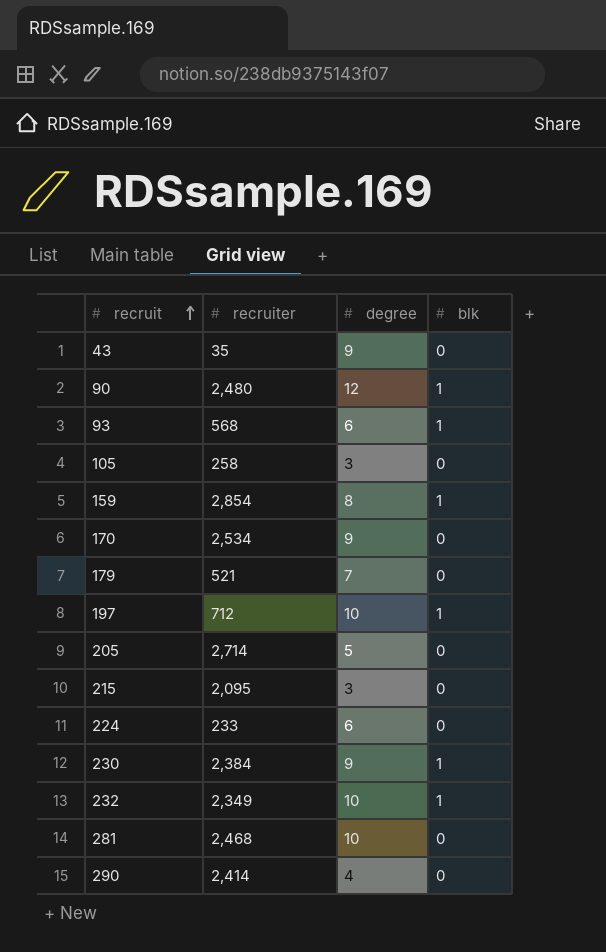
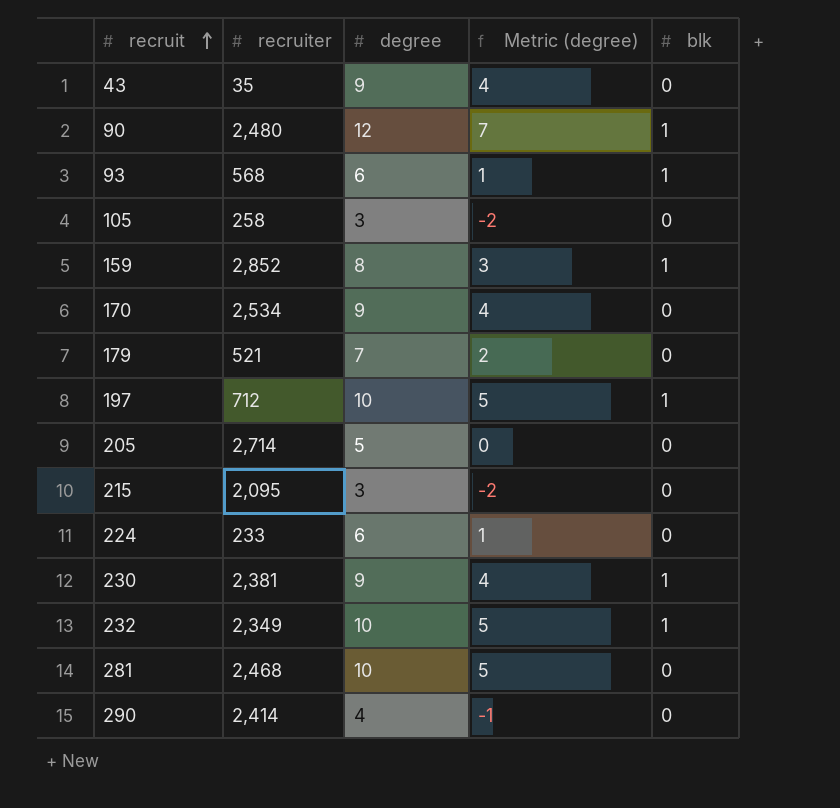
column Metric (degree) | formula: none -> [degree] - 5
159 | recruiter: 2,854 -> 2,852
230 | recruiter: 2,384 -> 2,381

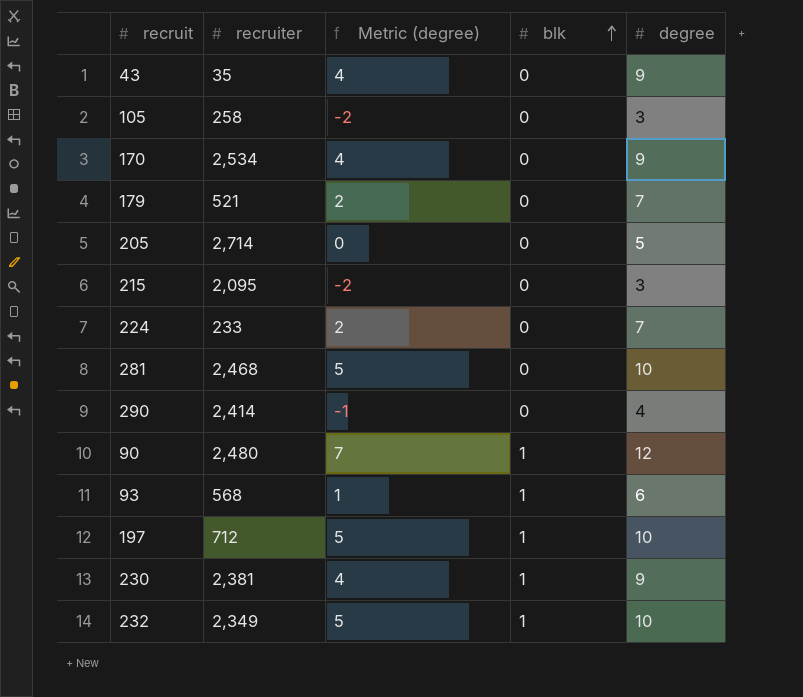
row order: recruit ascending -> blk ascending
column degree | position: 3 -> 5
row 159: 2,852 | 8 | 3 | 1 -> none
224 | Metric (degree): 1 -> 2
224 | degree: 6 -> 7

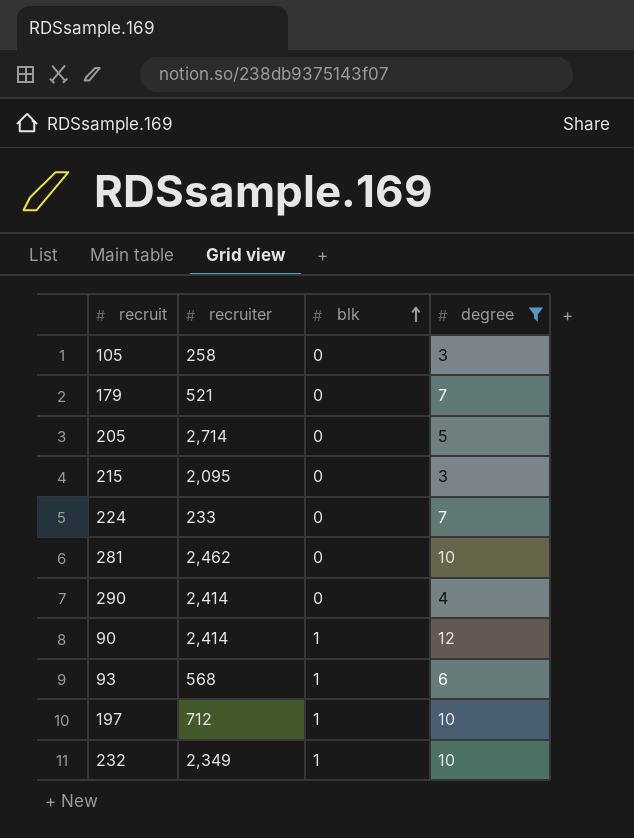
filter: none -> degree != 9
column Metric (degree) | formula: [degree] - 5 -> none
281 | recruiter: 2,468 -> 2,462
90 | recruiter: 2,480 -> 2,414

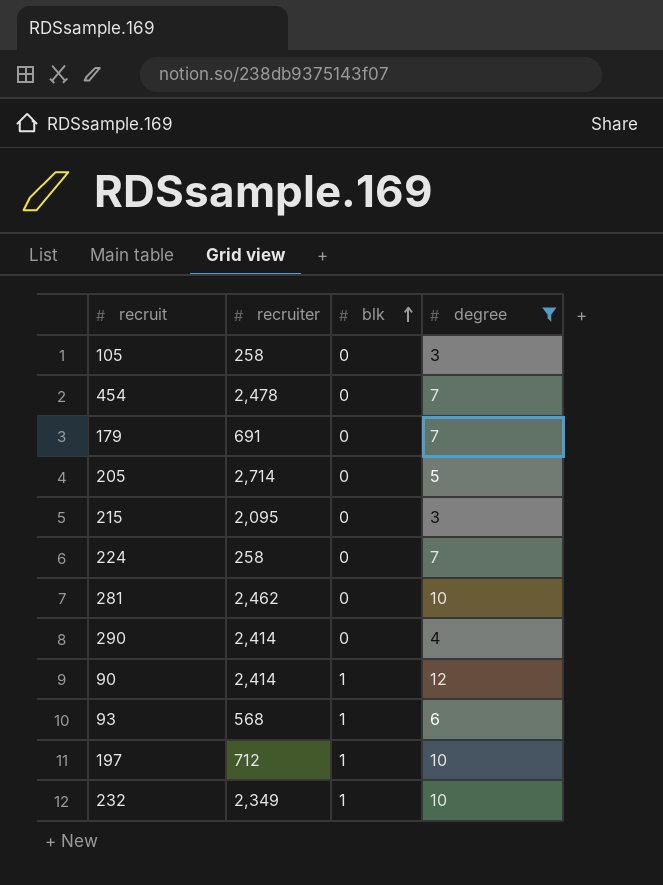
row 454: none -> 2,478 | 0 | 7
179 | recruiter: 521 -> 691
224 | recruiter: 233 -> 258

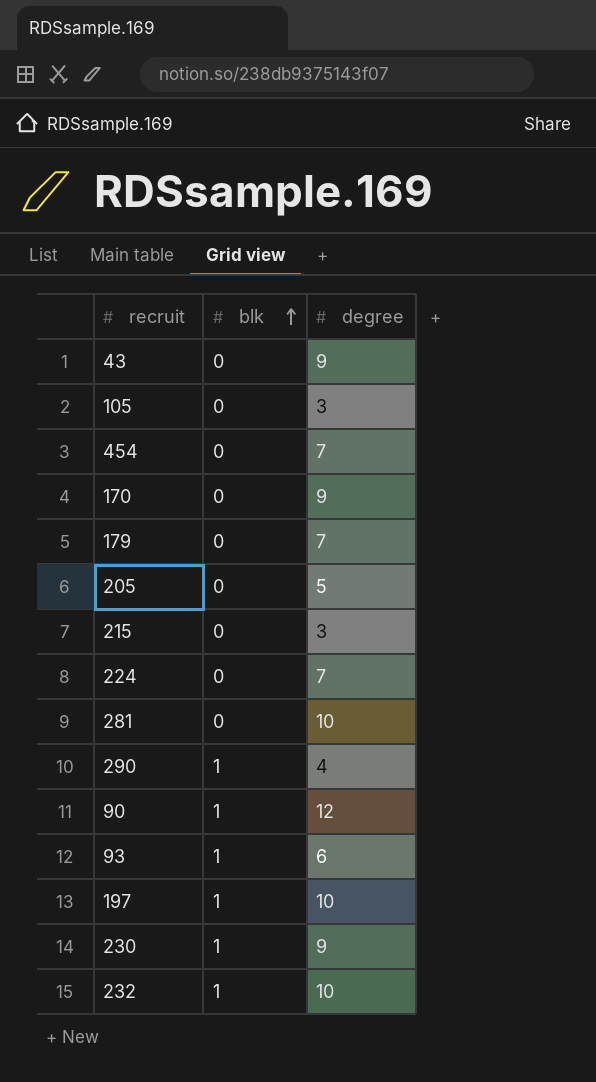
filter: degree != 9 -> none
column recruiter | position: 2 -> none
290 | blk: 0 -> 1

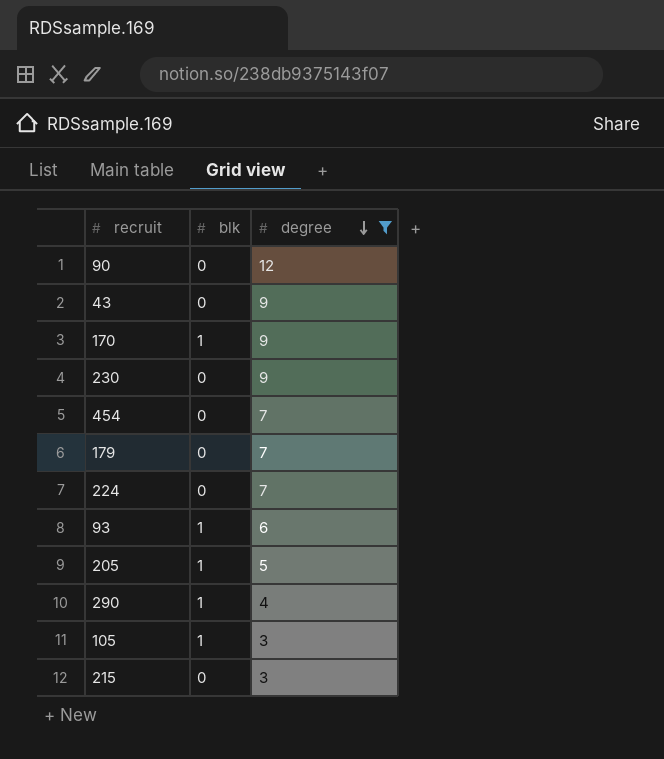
filter: none -> degree != 10
row order: blk ascending -> degree descending
90 | blk: 1 -> 0
170 | blk: 0 -> 1
230 | blk: 1 -> 0
205 | blk: 0 -> 1
105 | blk: 0 -> 1

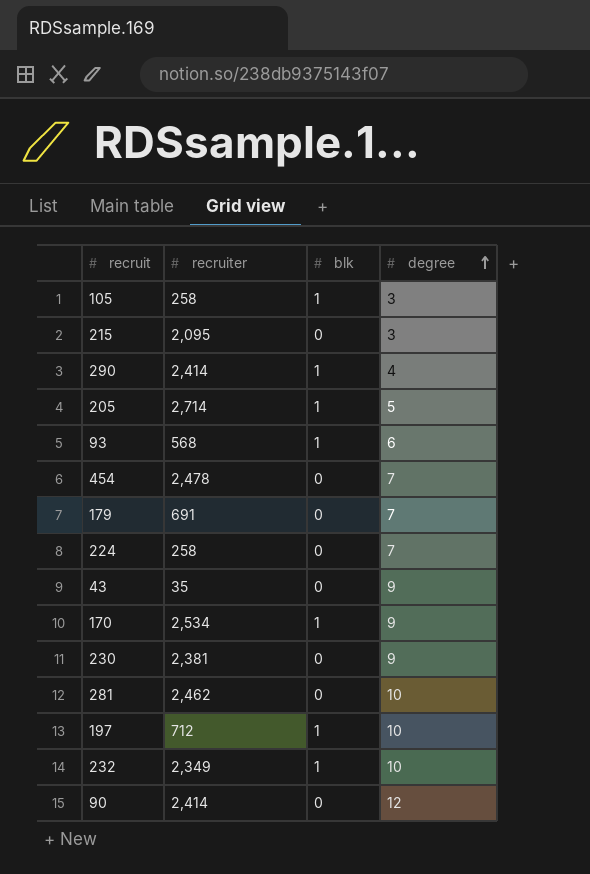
filter: degree != 10 -> none
row order: degree descending -> degree ascending
column recruiter | position: none -> 2

